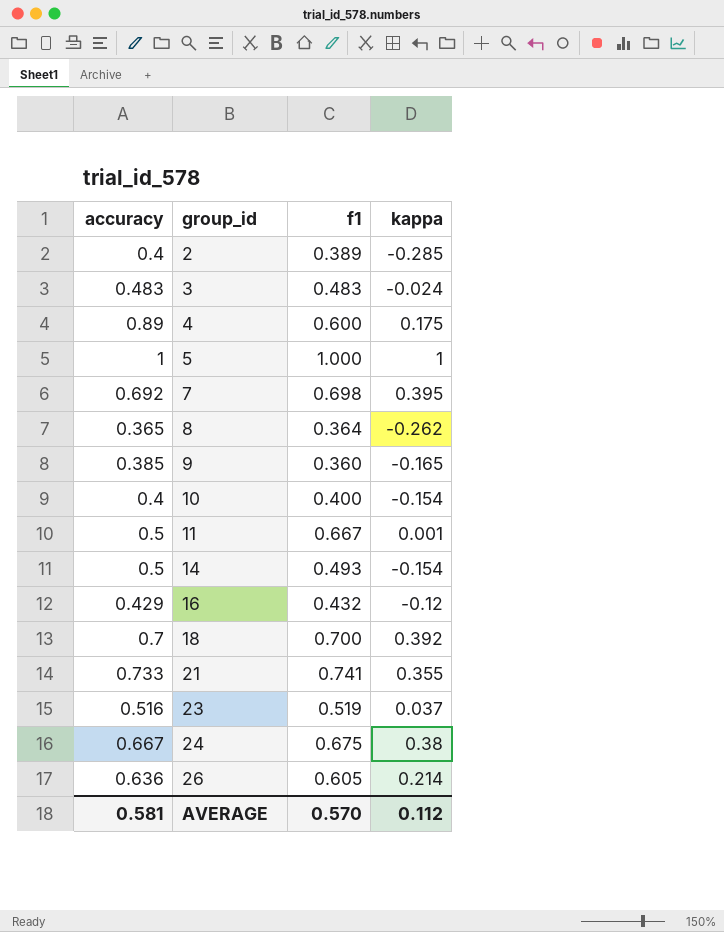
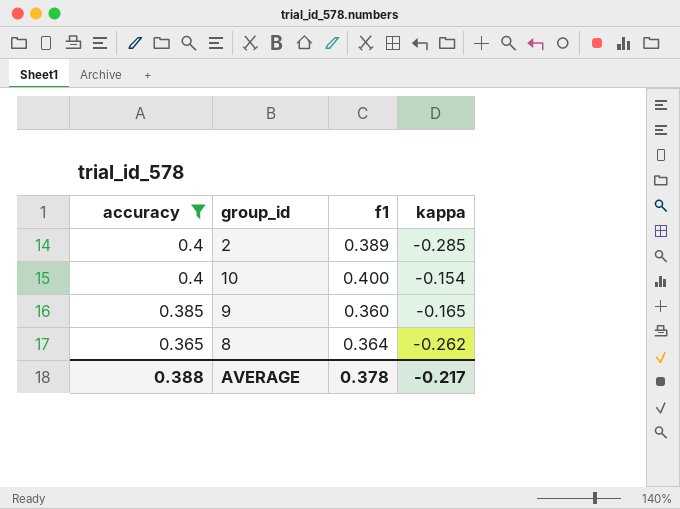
filter: none -> accuracy <= 0.4
row order: group_id ascending -> accuracy descending
AVERAGE | accuracy: 0.581 -> 0.388
AVERAGE | f1: 0.570 -> 0.378
AVERAGE | kappa: 0.112 -> -0.217

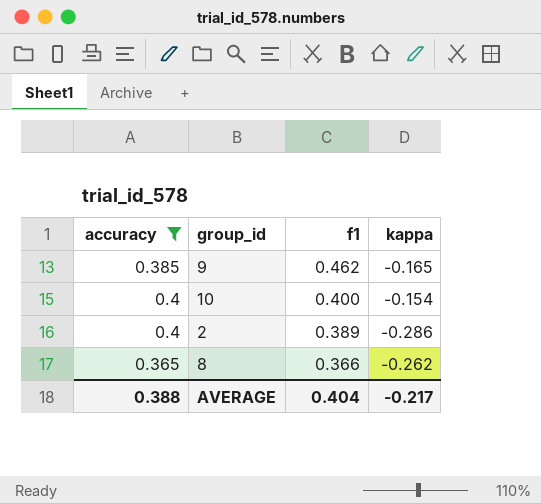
row order: accuracy descending -> f1 descending
9 | f1: 0.360 -> 0.462
2 | kappa: -0.285 -> -0.286
8 | f1: 0.364 -> 0.366
AVERAGE | f1: 0.378 -> 0.404

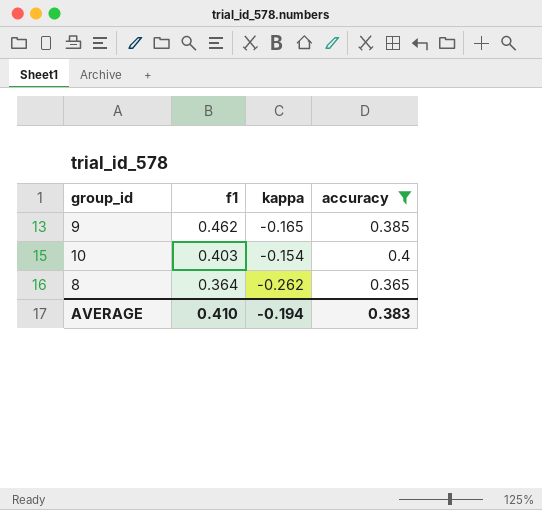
column accuracy | position: 1 -> 4
row 2: 0.4 | 0.389 | -0.286 -> none
10 | f1: 0.400 -> 0.403
8 | f1: 0.366 -> 0.364
AVERAGE | f1: 0.404 -> 0.410
AVERAGE | kappa: -0.217 -> -0.194
AVERAGE | accuracy: 0.388 -> 0.383

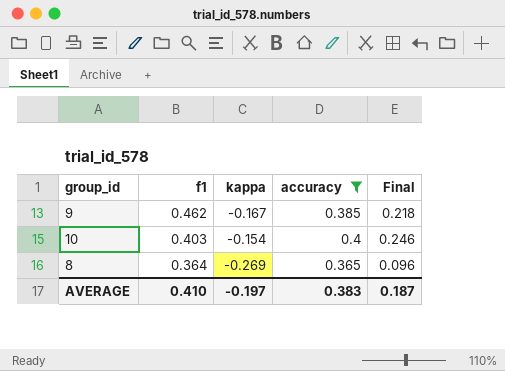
column Final | formula: none -> [kappa] + [accuracy]
9 | kappa: -0.165 -> -0.167
8 | kappa: -0.262 -> -0.269
AVERAGE | kappa: -0.194 -> -0.197

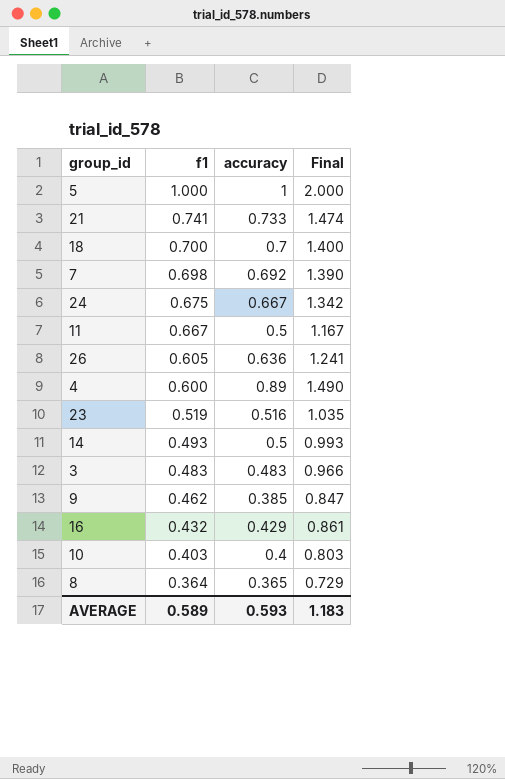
filter: accuracy <= 0.4 -> none
column kappa | position: 3 -> none
column Final | formula: [kappa] + [accuracy] -> [f1] + [accuracy]
AVERAGE | f1: 0.410 -> 0.589
AVERAGE | accuracy: 0.383 -> 0.593
AVERAGE | Final: 0.187 -> 1.183

